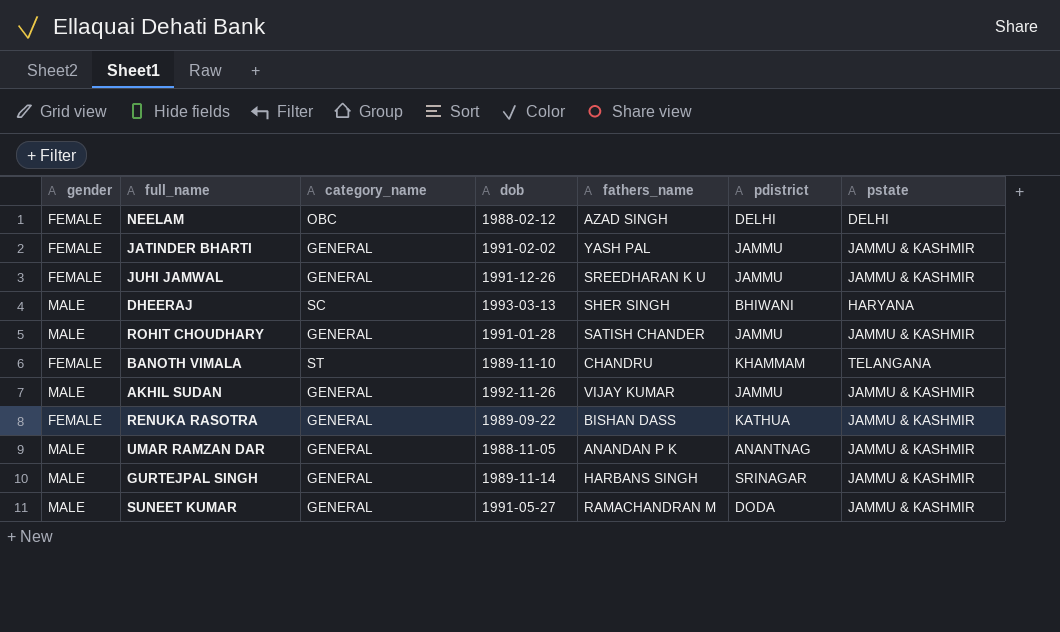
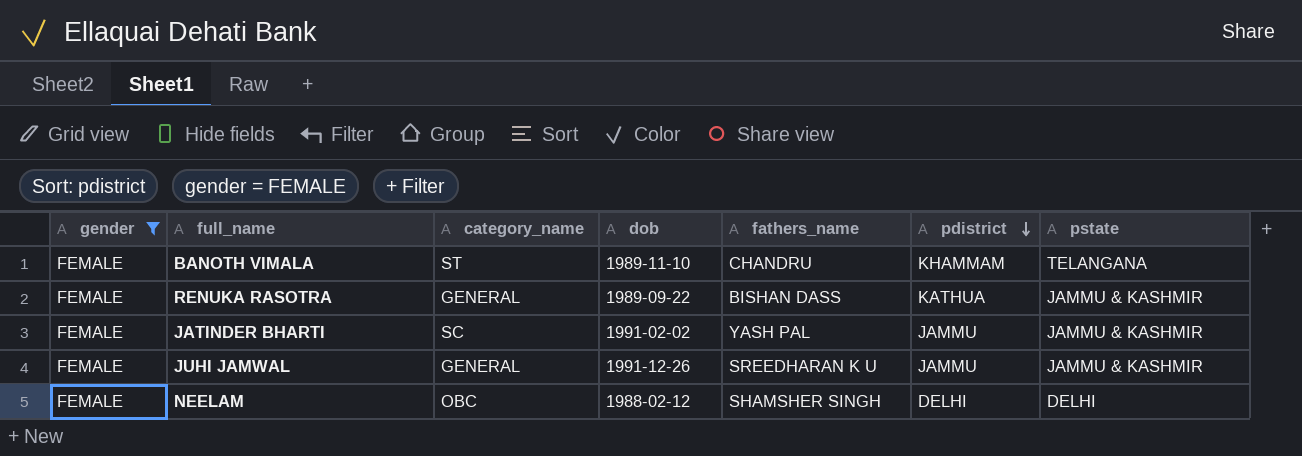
filter: none -> gender = FEMALE
row order: none -> pdistrict descending
JATINDER BHARTI | category_name: GENERAL -> SC
NEELAM | fathers_name: AZAD SINGH -> SHAMSHER SINGH

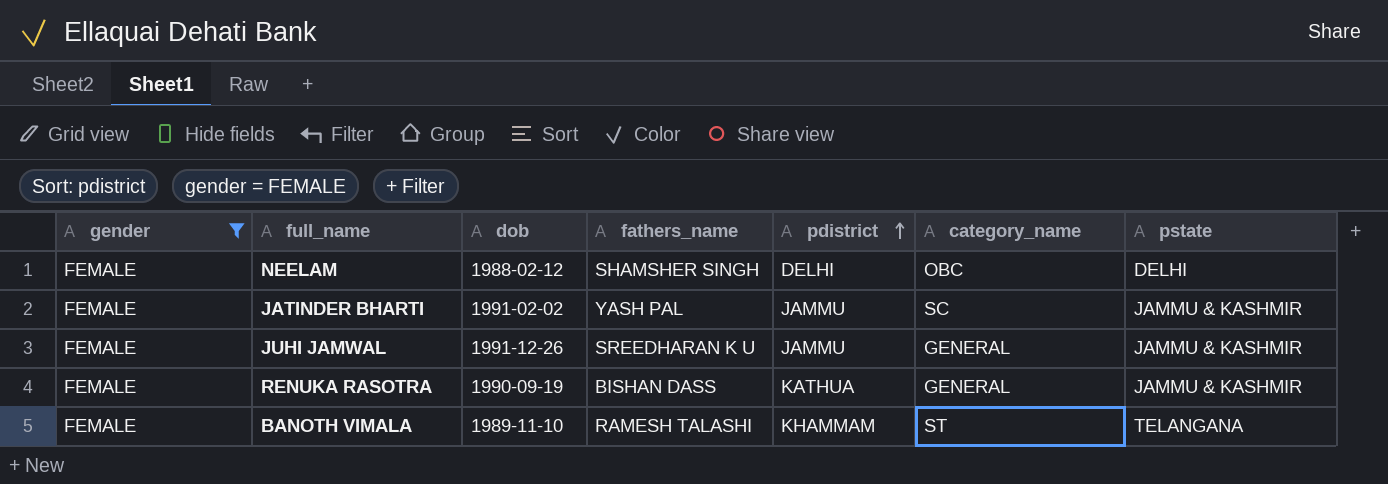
row order: pdistrict descending -> pdistrict ascending
column category_name | position: 3 -> 6
RENUKA RASOTRA | dob: 1989-09-22 -> 1990-09-19
BANOTH VIMALA | fathers_name: CHANDRU -> RAMESH TALASHI

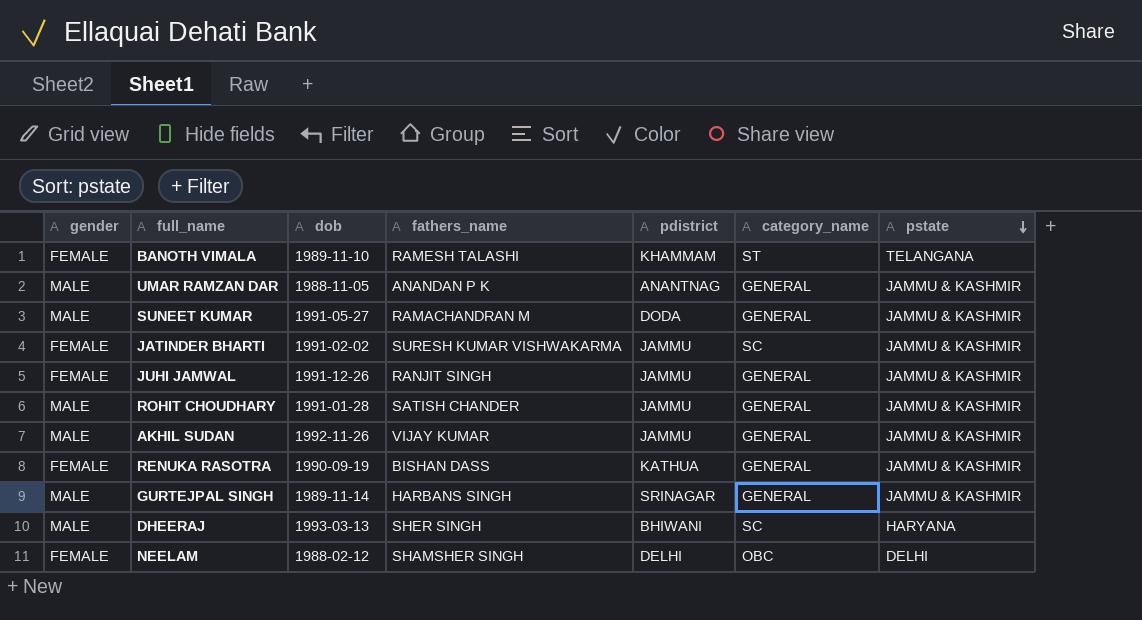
filter: gender = FEMALE -> none
row order: pdistrict ascending -> pstate descending
JATINDER BHARTI | fathers_name: YASH PAL -> SURESH KUMAR VISHWAKARMA
JUHI JAMWAL | fathers_name: SREEDHARAN K U -> RANJIT SINGH

